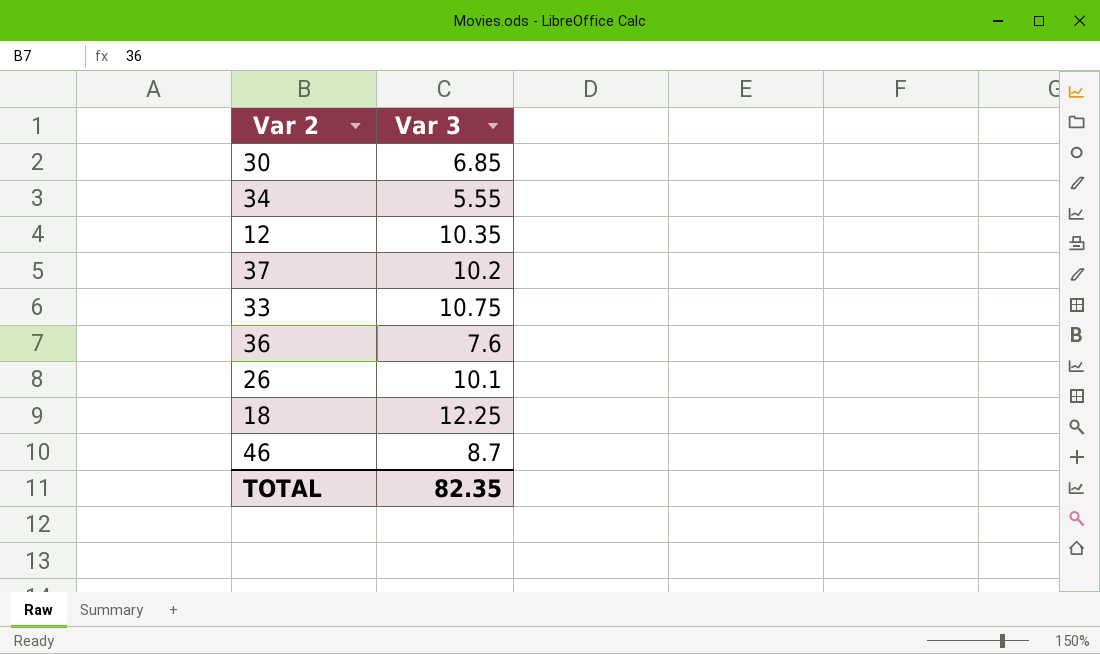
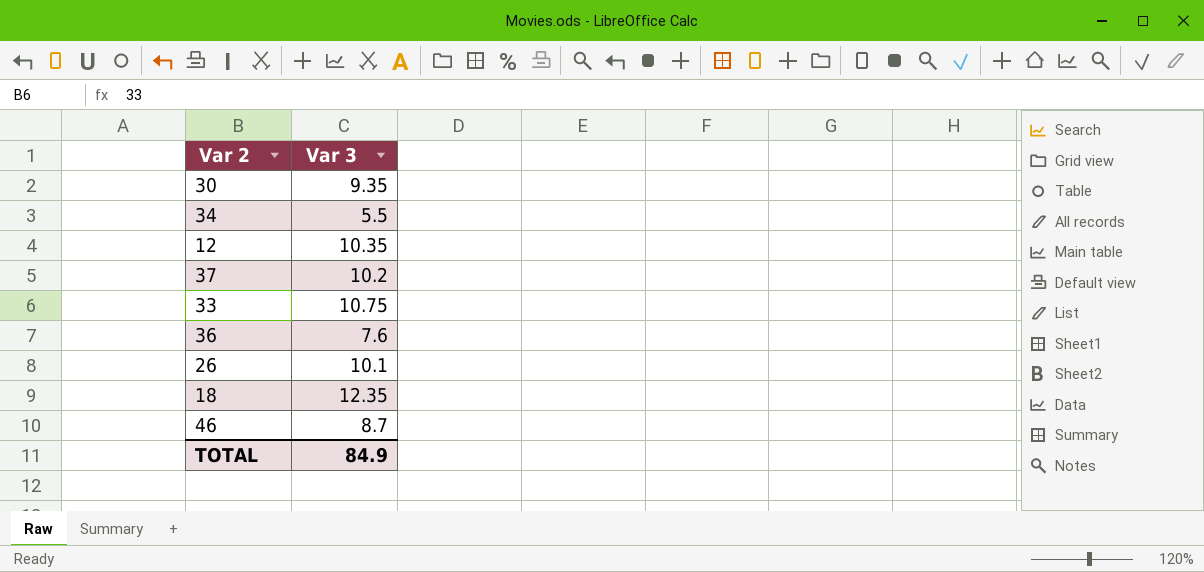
30 | Var 3: 6.85 -> 9.35
34 | Var 3: 5.55 -> 5.5
18 | Var 3: 12.25 -> 12.35
TOTAL | Var 3: 82.35 -> 84.9

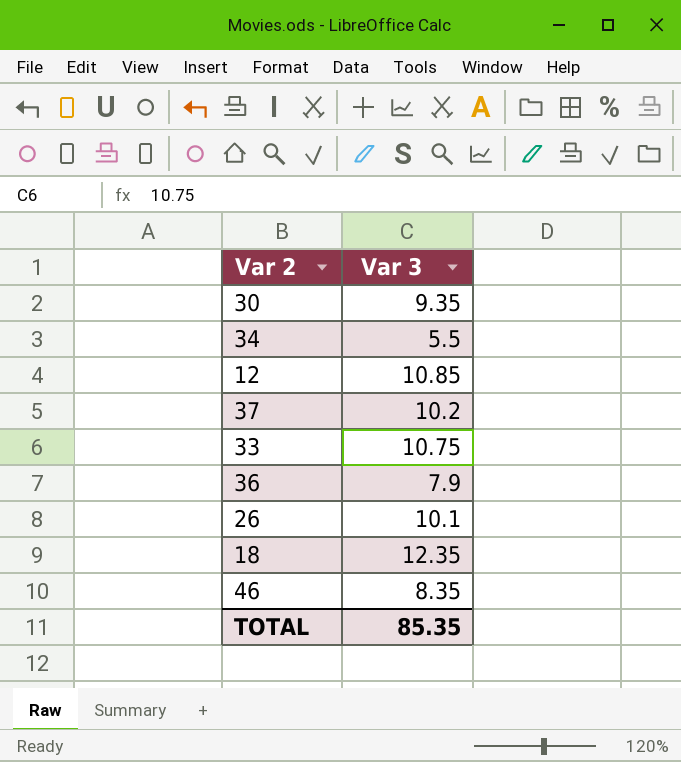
12 | Var 3: 10.35 -> 10.85
36 | Var 3: 7.6 -> 7.9
46 | Var 3: 8.7 -> 8.35
TOTAL | Var 3: 84.9 -> 85.35

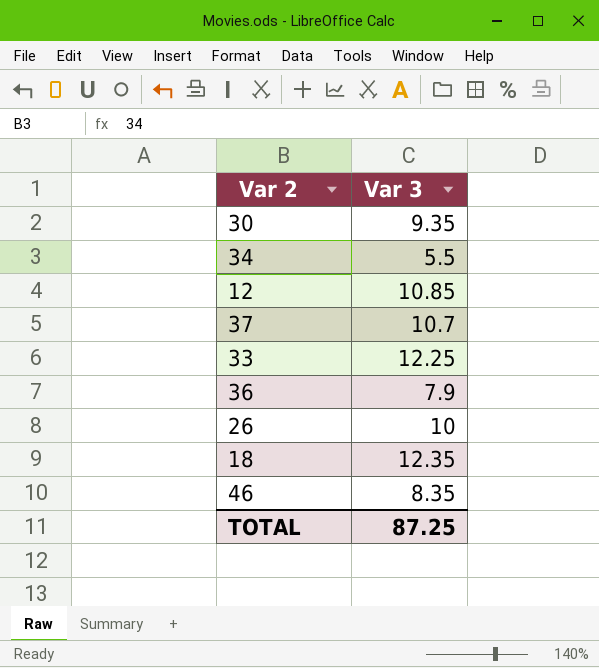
37 | Var 3: 10.2 -> 10.7
33 | Var 3: 10.75 -> 12.25
26 | Var 3: 10.1 -> 10
TOTAL | Var 3: 85.35 -> 87.25

